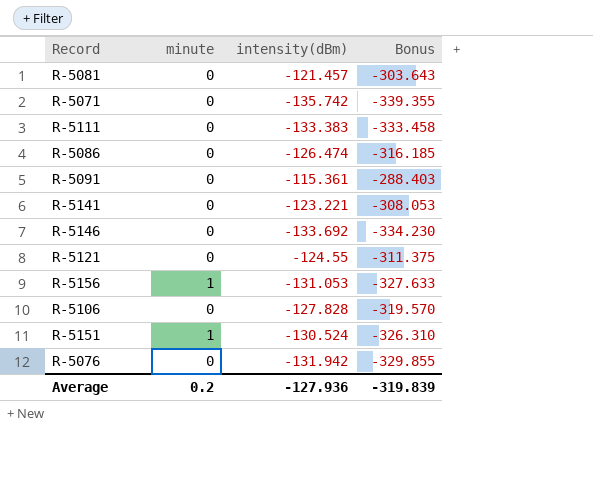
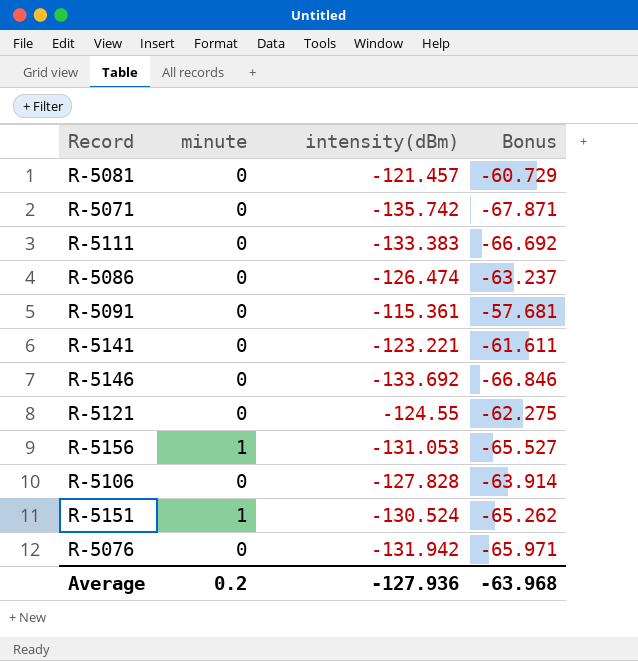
column Bonus | formula: [intensity(dBm)] * 2.5 -> [intensity(dBm)] * 0.5
Average | Bonus: -319.839 -> -63.968

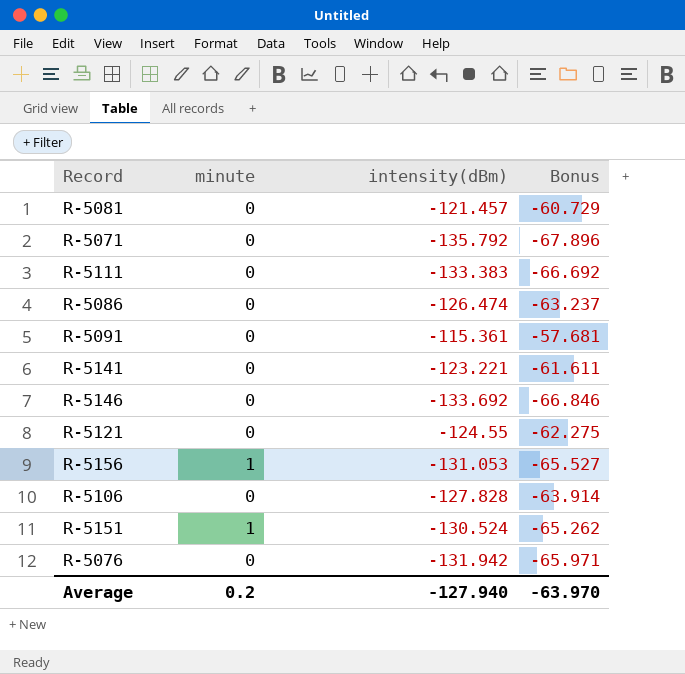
R-5071 | intensity(dBm): -135.742 -> -135.792
R-5071 | Bonus: -67.871 -> -67.896
Average | intensity(dBm): -127.936 -> -127.940
Average | Bonus: -63.968 -> -63.970

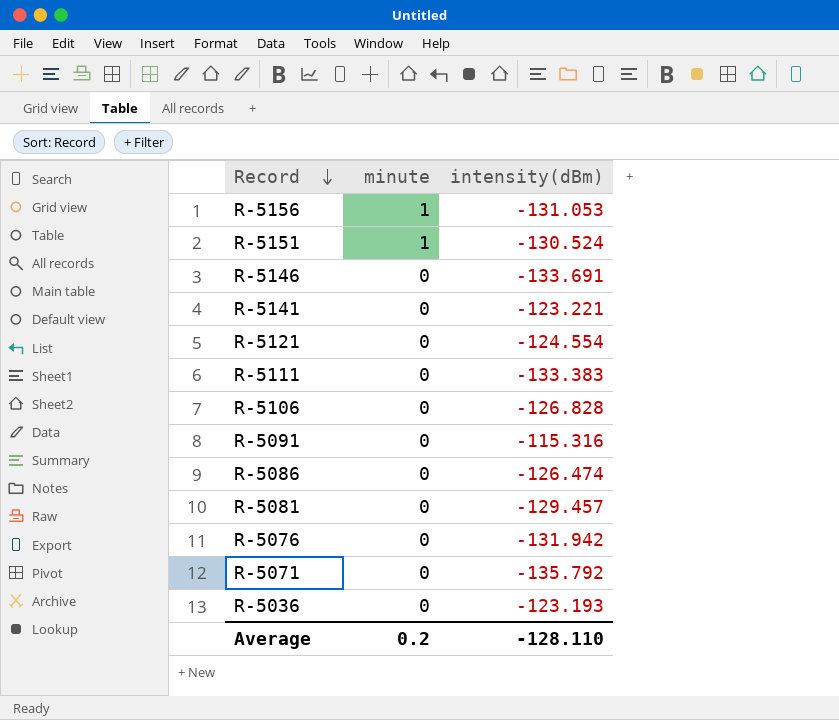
row order: none -> Record descending
column Bonus | formula: [intensity(dBm)] * 0.5 -> none
R-5146 | intensity(dBm): -133.692 -> -133.691
R-5121 | intensity(dBm): -124.55 -> -124.554
R-5106 | intensity(dBm): -127.828 -> -126.828
R-5091 | intensity(dBm): -115.361 -> -115.316
R-5081 | intensity(dBm): -121.457 -> -129.457
row R-5036: none -> 0 | -123.193
Average | intensity(dBm): -127.940 -> -128.110

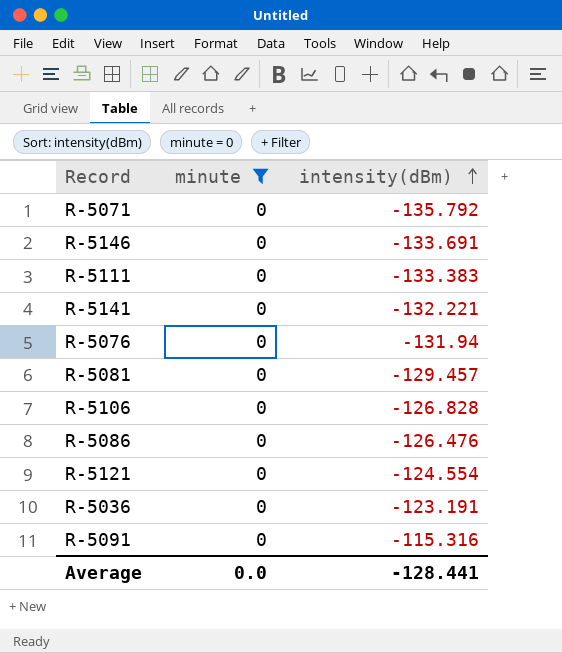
filter: none -> minute = 0
row order: Record descending -> intensity(dBm) ascending
R-5141 | intensity(dBm): -123.221 -> -132.221
R-5076 | intensity(dBm): -131.942 -> -131.94
R-5086 | intensity(dBm): -126.474 -> -126.476
R-5036 | intensity(dBm): -123.193 -> -123.191
Average | minute: 0.2 -> 0.0
Average | intensity(dBm): -128.110 -> -128.441

